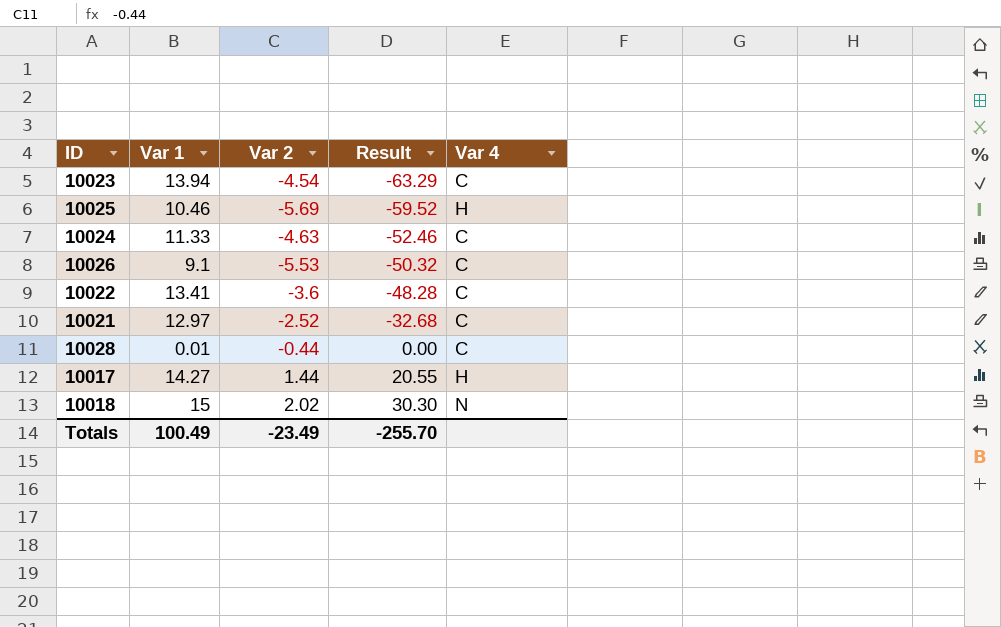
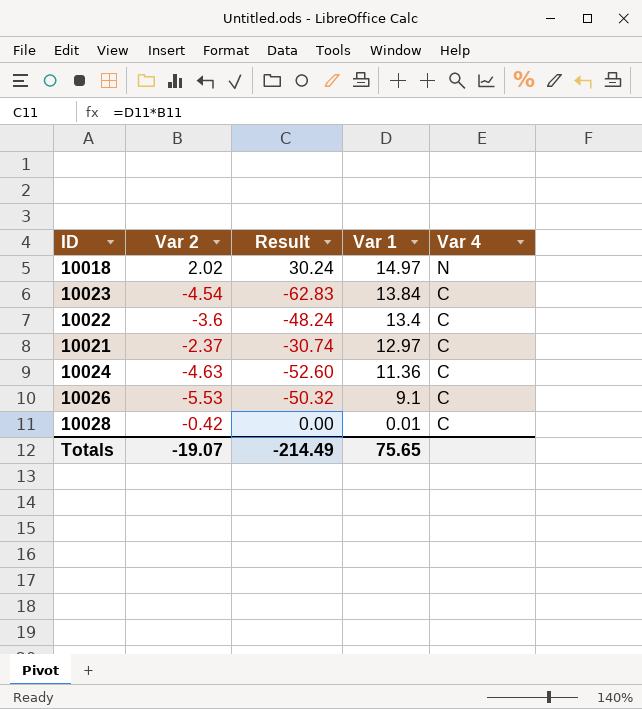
row order: Result ascending -> Var 1 descending
column Var 1 | position: 2 -> 4
row 10025: 10.46 | -5.69 | -59.52 | H -> none
row 10017: 14.27 | 1.44 | 20.55 | H -> none
10018 | Result: 30.30 -> 30.24
10018 | Var 1: 15 -> 14.97
10023 | Result: -63.29 -> -62.83
10023 | Var 1: 13.94 -> 13.84
10022 | Result: -48.28 -> -48.24
10022 | Var 1: 13.41 -> 13.4
10021 | Var 2: -2.52 -> -2.37
10021 | Result: -32.68 -> -30.74
10024 | Result: -52.46 -> -52.60
10024 | Var 1: 11.33 -> 11.36
10028 | Var 2: -0.44 -> -0.42
Totals | Var 2: -23.49 -> -19.07
Totals | Result: -255.70 -> -214.49
Totals | Var 1: 100.49 -> 75.65

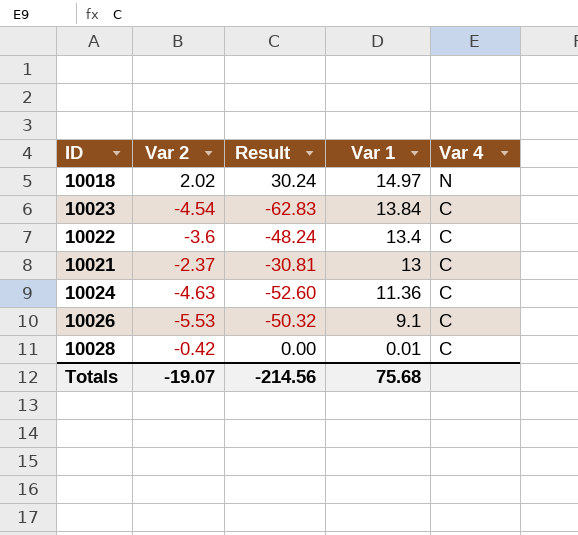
10021 | Result: -30.74 -> -30.81
10021 | Var 1: 12.97 -> 13
Totals | Result: -214.49 -> -214.56
Totals | Var 1: 75.65 -> 75.68

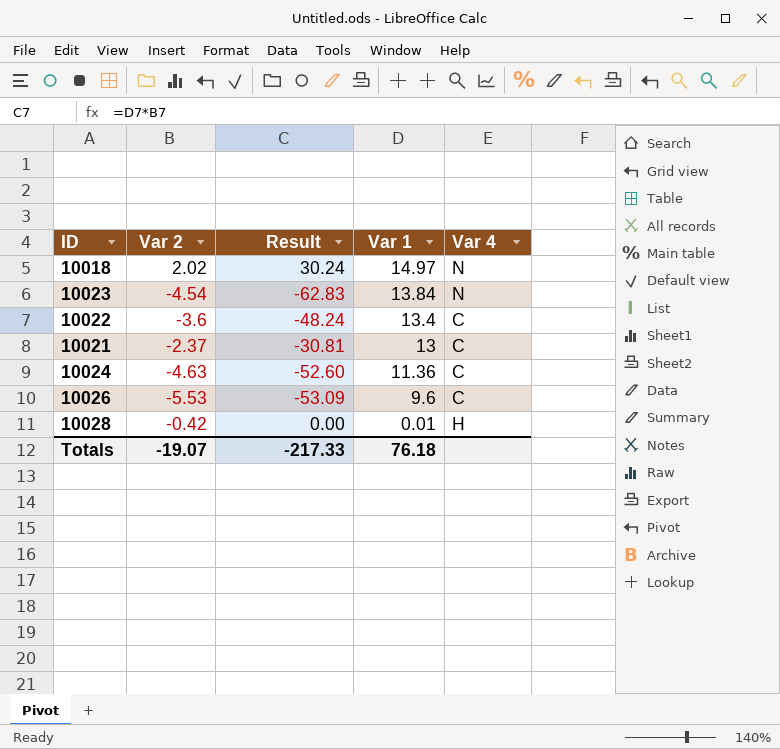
10023 | Var 4: C -> N
10026 | Result: -50.32 -> -53.09
10026 | Var 1: 9.1 -> 9.6
10028 | Var 4: C -> H
Totals | Result: -214.56 -> -217.33
Totals | Var 1: 75.68 -> 76.18

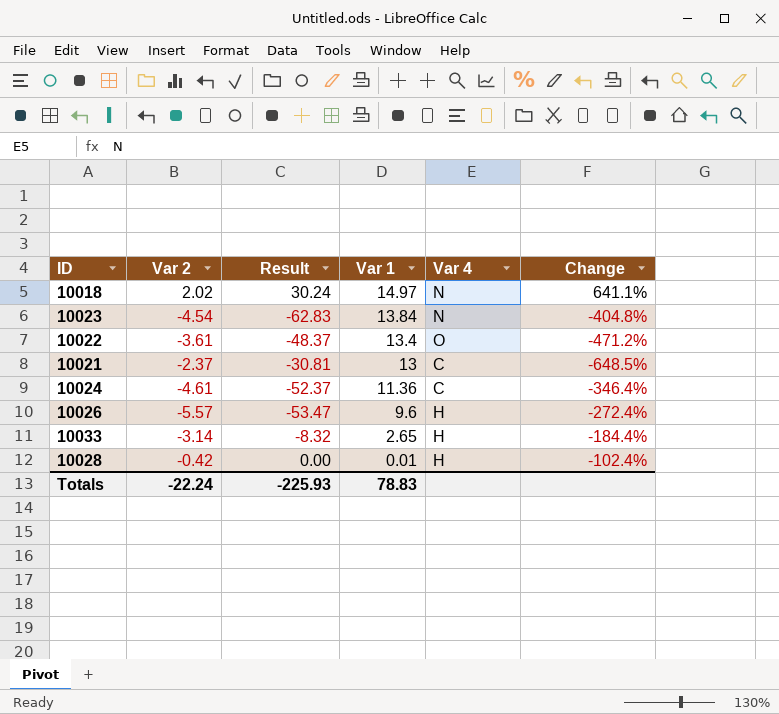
column Change | formula: none -> ([Var 1] - [Var 2]) / [Var 2]
10022 | Var 2: -3.6 -> -3.61
10022 | Result: -48.24 -> -48.37
10022 | Var 4: C -> O
10024 | Var 2: -4.63 -> -4.61
10024 | Result: -52.60 -> -52.37
10026 | Var 2: -5.53 -> -5.57
10026 | Result: -53.09 -> -53.47
10026 | Var 4: C -> H
row 10033: none -> -3.14 | -8.32 | 2.65 | H | -184.4%
Totals | Var 2: -19.07 -> -22.24
Totals | Result: -217.33 -> -225.93
Totals | Var 1: 76.18 -> 78.83

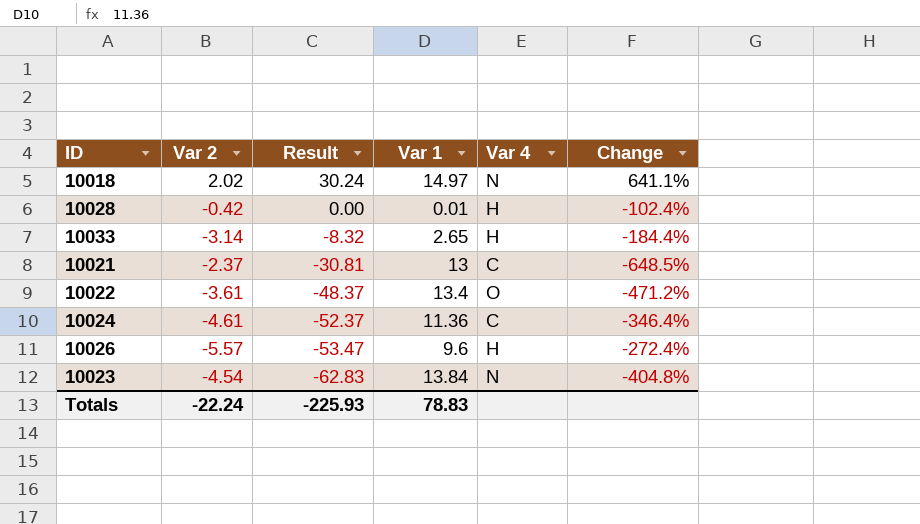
row order: Var 1 descending -> Result descending

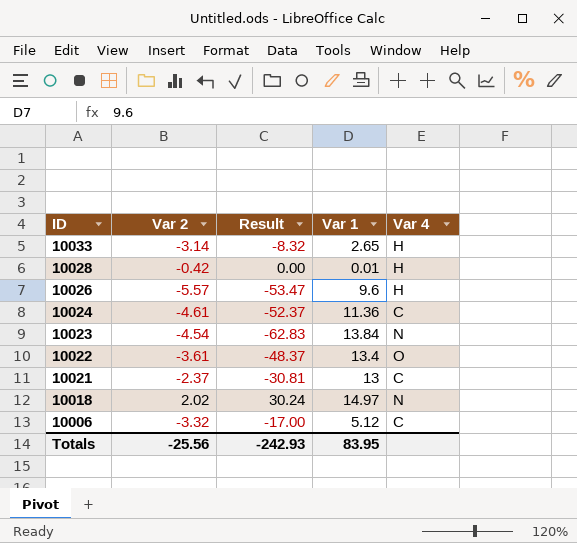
row order: Result descending -> ID descending
column Change | formula: ([Var 1] - [Var 2]) / [Var 2] -> none
row 10006: none -> -3.32 | -17.00 | 5.12 | C
Totals | Var 2: -22.24 -> -25.56
Totals | Result: -225.93 -> -242.93
Totals | Var 1: 78.83 -> 83.95

